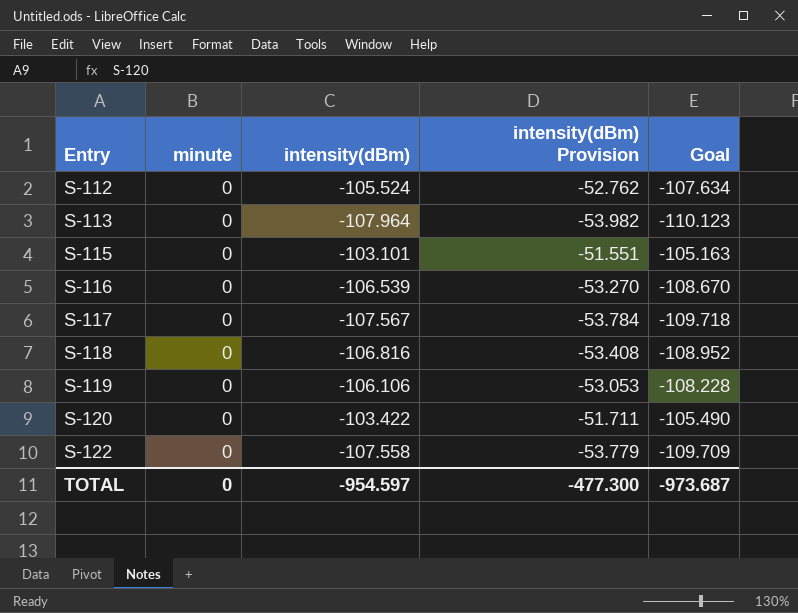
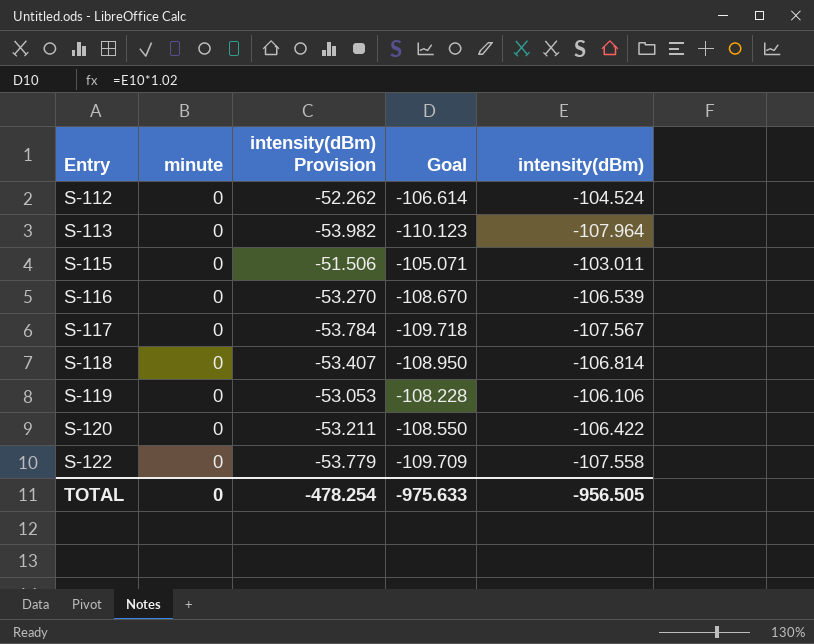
column intensity(dBm) | position: 3 -> 5
S-112 | intensity(dBm) Provision: -52.762 -> -52.262
S-112 | Goal: -107.634 -> -106.614
S-112 | intensity(dBm): -105.524 -> -104.524
S-115 | intensity(dBm) Provision: -51.551 -> -51.506
S-115 | Goal: -105.163 -> -105.071
S-115 | intensity(dBm): -103.101 -> -103.011
S-118 | intensity(dBm) Provision: -53.408 -> -53.407
S-118 | Goal: -108.952 -> -108.950
S-118 | intensity(dBm): -106.816 -> -106.814
S-120 | intensity(dBm) Provision: -51.711 -> -53.211
S-120 | Goal: -105.490 -> -108.550
S-120 | intensity(dBm): -103.422 -> -106.422
TOTAL | intensity(dBm) Provision: -477.300 -> -478.254
TOTAL | Goal: -973.687 -> -975.633
TOTAL | intensity(dBm): -954.597 -> -956.505

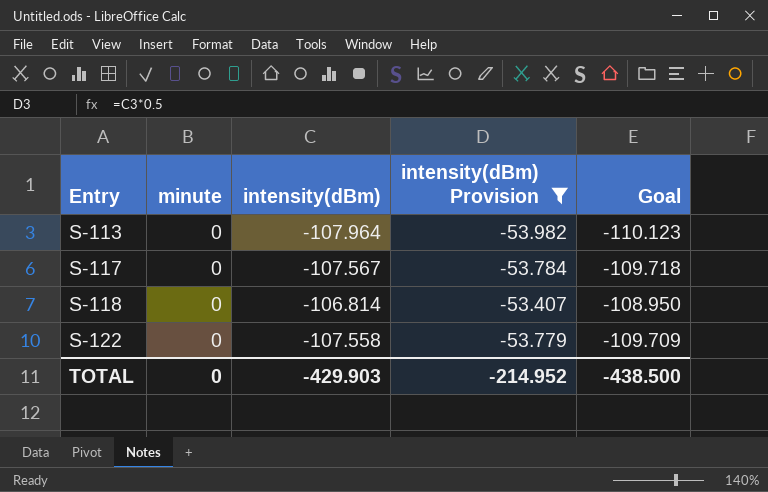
filter: none -> intensity(dBm) Provision <= -53.407
column intensity(dBm) | position: 5 -> 3
TOTAL | intensity(dBm): -956.505 -> -429.903
TOTAL | intensity(dBm) Provision: -478.254 -> -214.952
TOTAL | Goal: -975.633 -> -438.500

